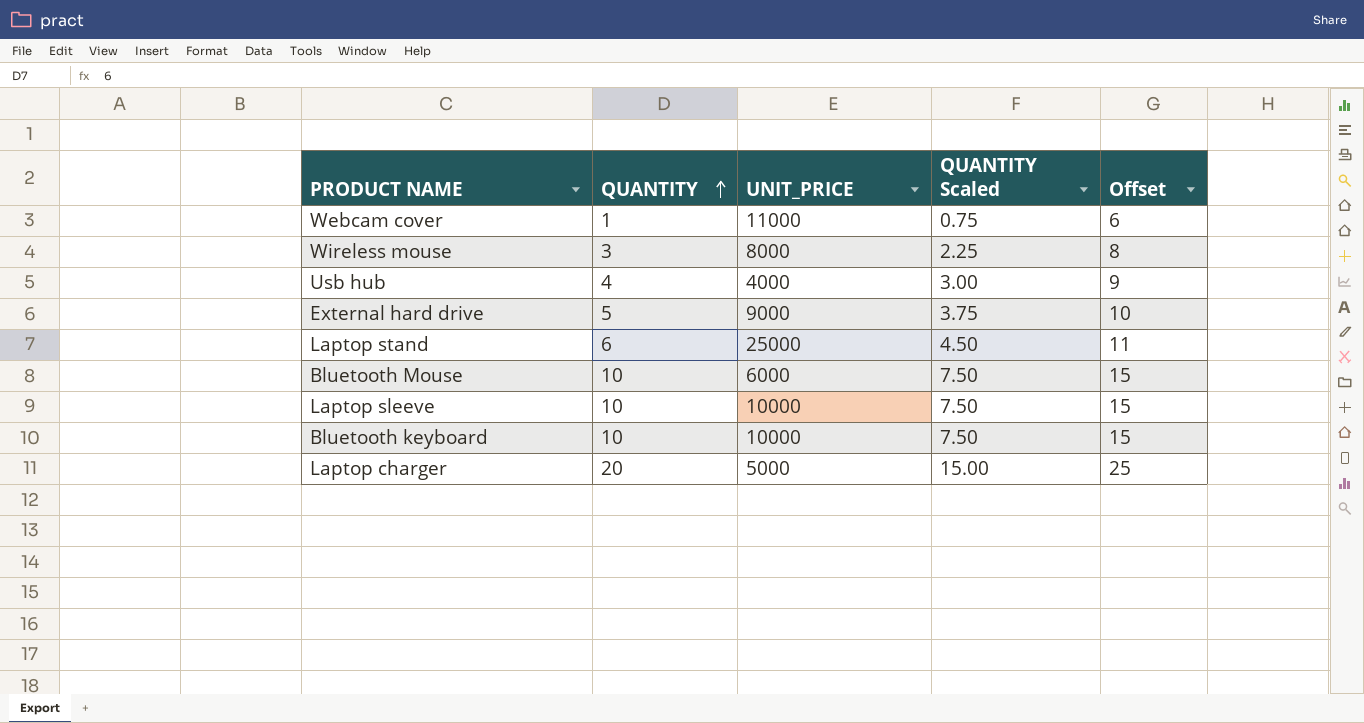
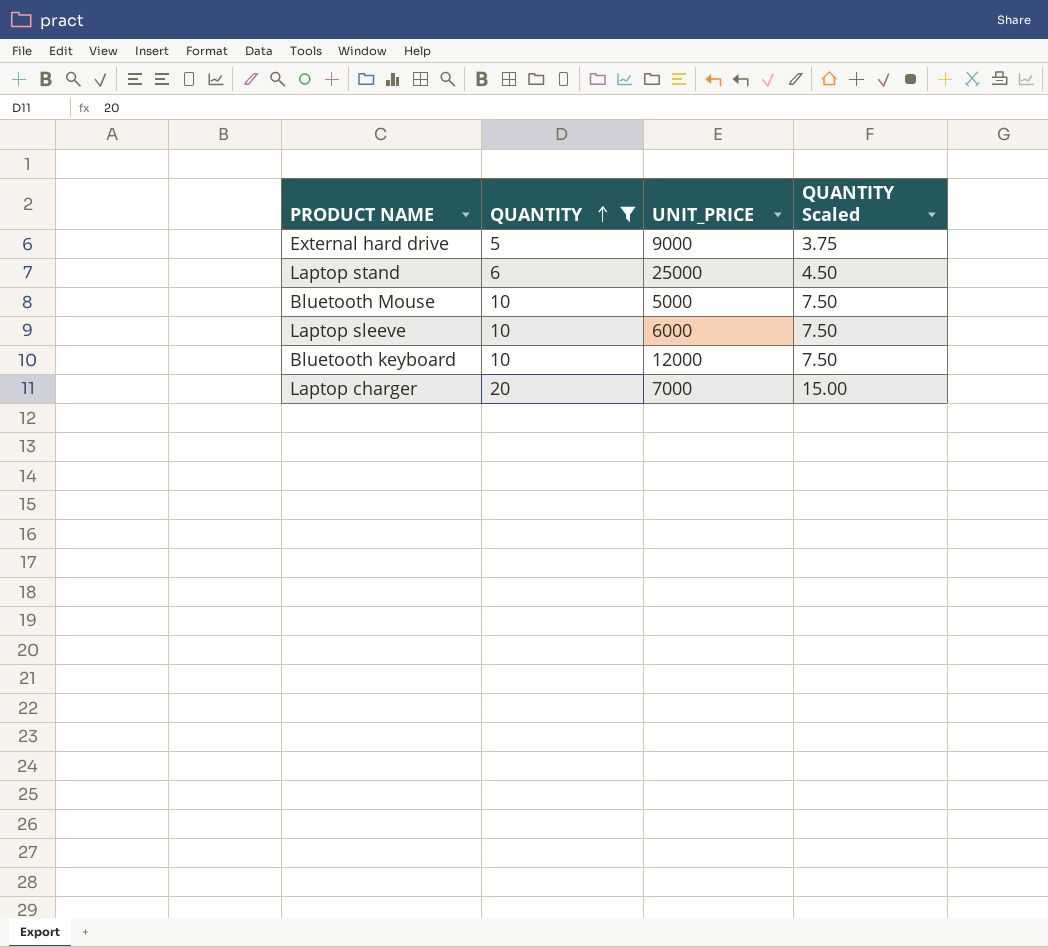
filter: none -> QUANTITY >= 5
column Offset | formula: [QUANTITY] + 5 -> none
Bluetooth Mouse | UNIT_PRICE: 6000 -> 5000
Laptop sleeve | UNIT_PRICE: 10000 -> 6000
Bluetooth keyboard | UNIT_PRICE: 10000 -> 12000
Laptop charger | UNIT_PRICE: 5000 -> 7000

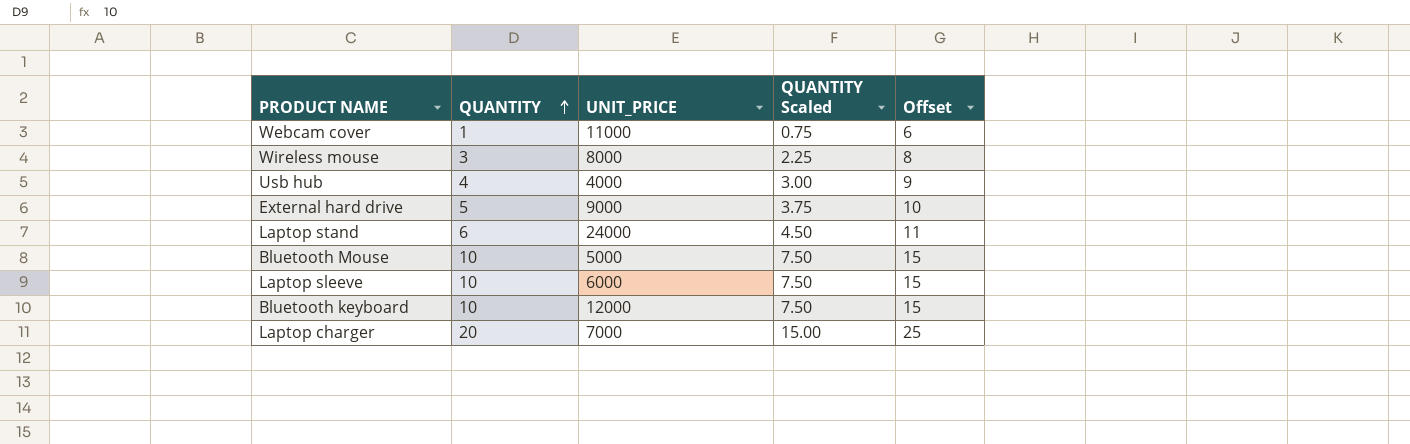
filter: QUANTITY >= 5 -> none
column Offset | formula: none -> [QUANTITY] + 5
Laptop stand | UNIT_PRICE: 25000 -> 24000

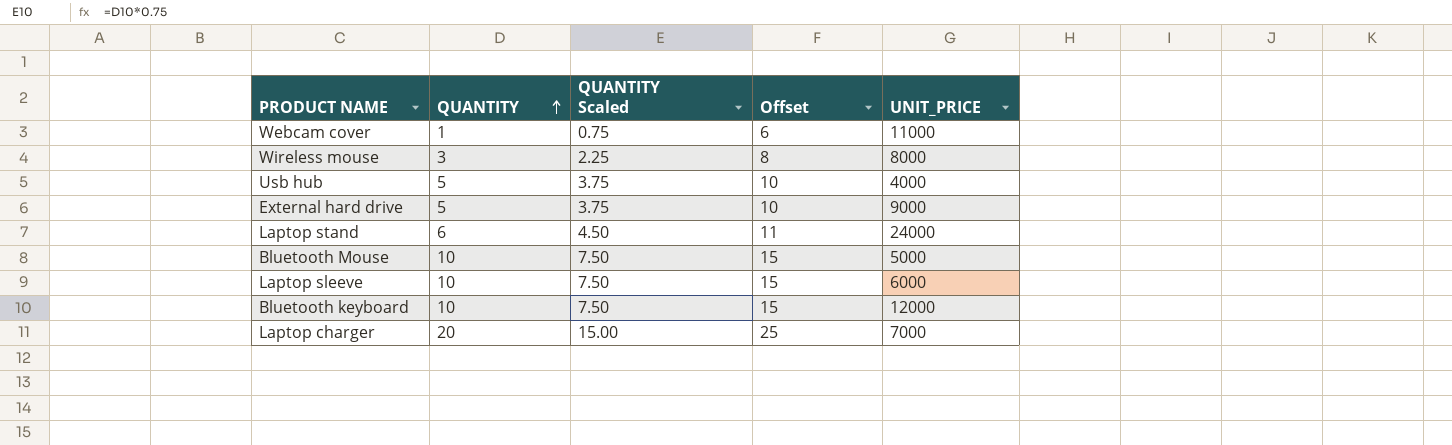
column UNIT_PRICE | position: 3 -> 5
Usb hub | QUANTITY: 4 -> 5
Usb hub | QUANTITY Scaled: 3.00 -> 3.75
Usb hub | Offset: 9 -> 10

